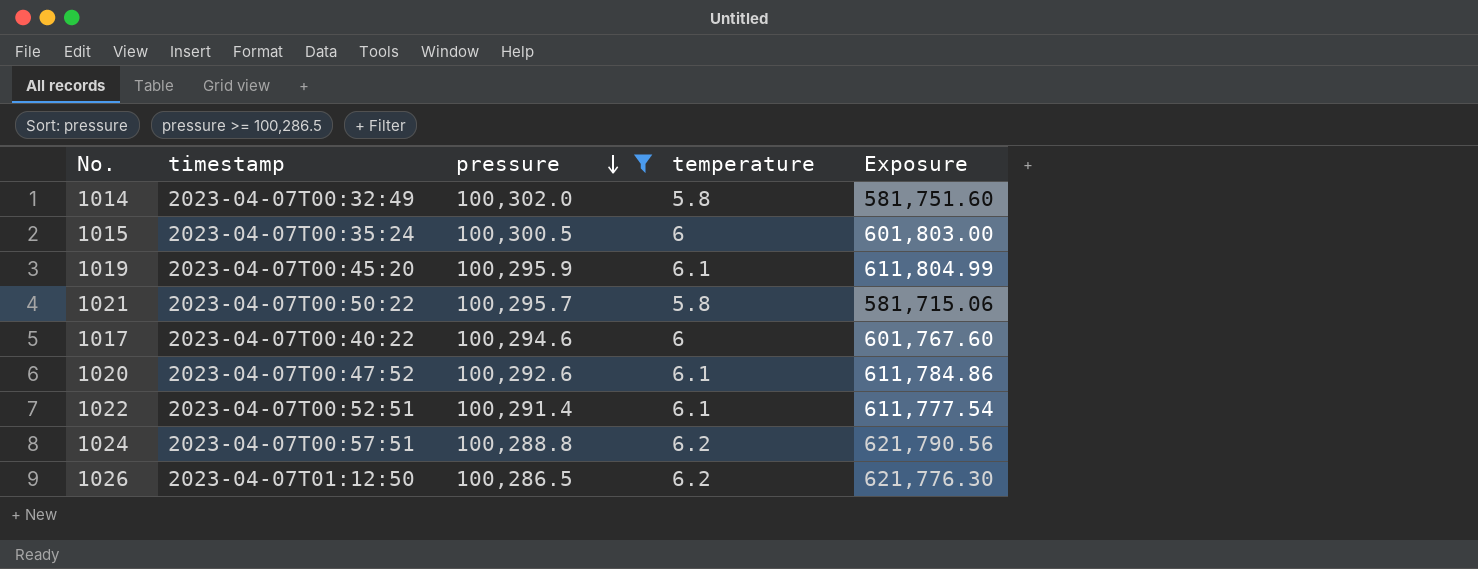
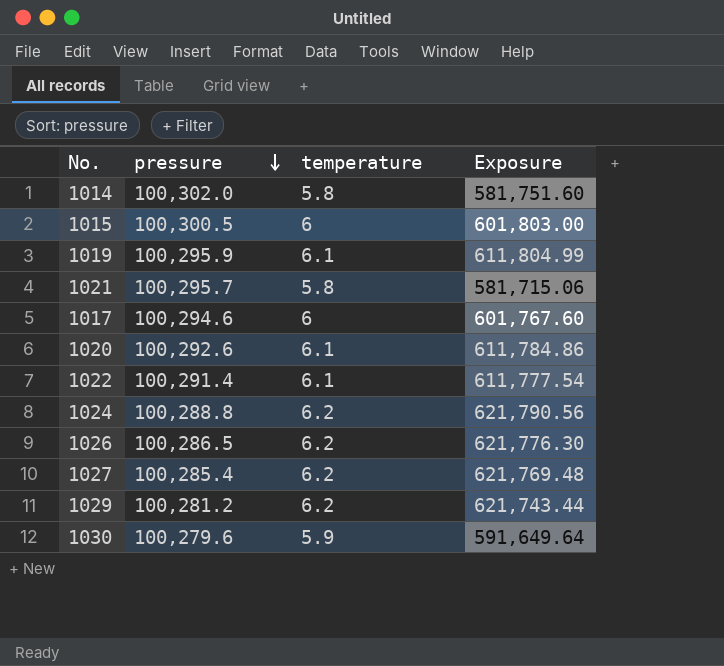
filter: pressure >= 100,286.5 -> none
column timestamp | position: 2 -> none

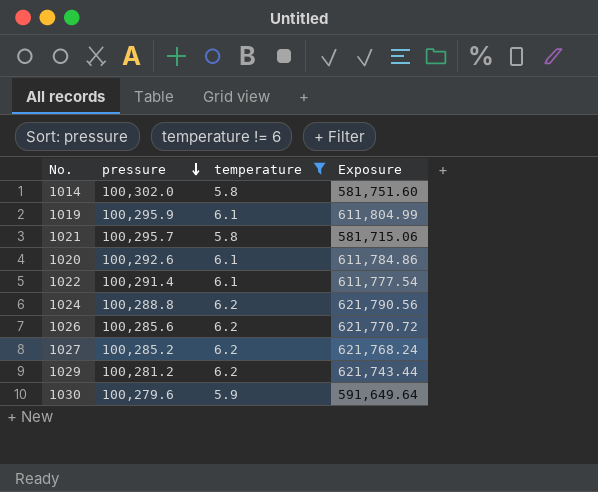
filter: none -> temperature != 6
1026 | pressure: 100,286.5 -> 100,285.6
1026 | Exposure: 621,776.30 -> 621,770.72
1027 | pressure: 100,285.4 -> 100,285.2
1027 | Exposure: 621,769.48 -> 621,768.24

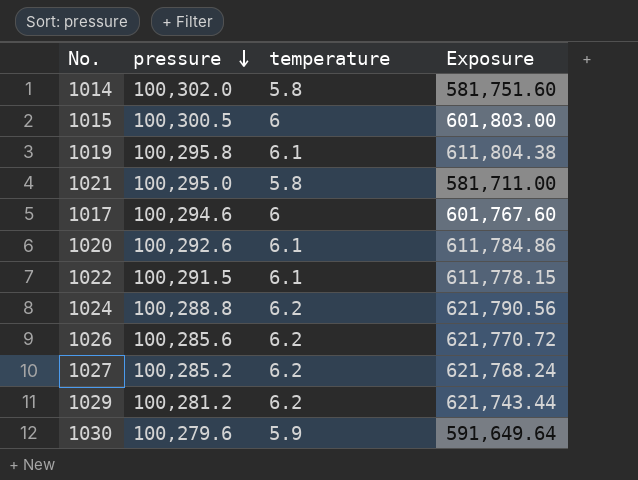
filter: temperature != 6 -> none
1019 | pressure: 100,295.9 -> 100,295.8
1019 | Exposure: 611,804.99 -> 611,804.38
1021 | pressure: 100,295.7 -> 100,295.0
1021 | Exposure: 581,715.06 -> 581,711.00
1022 | pressure: 100,291.4 -> 100,291.5
1022 | Exposure: 611,777.54 -> 611,778.15

